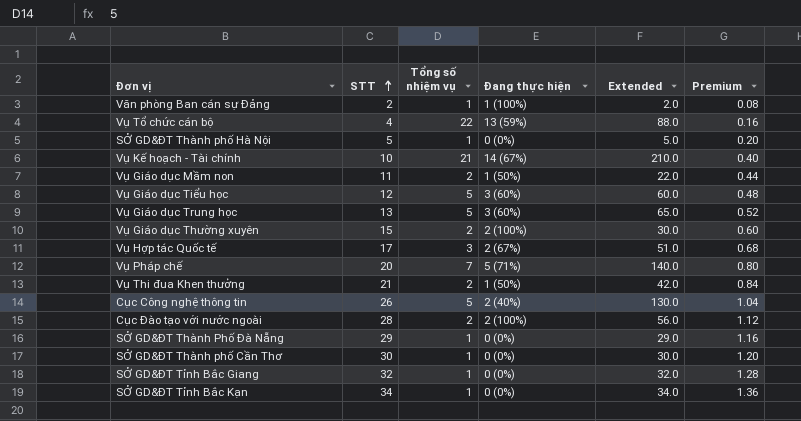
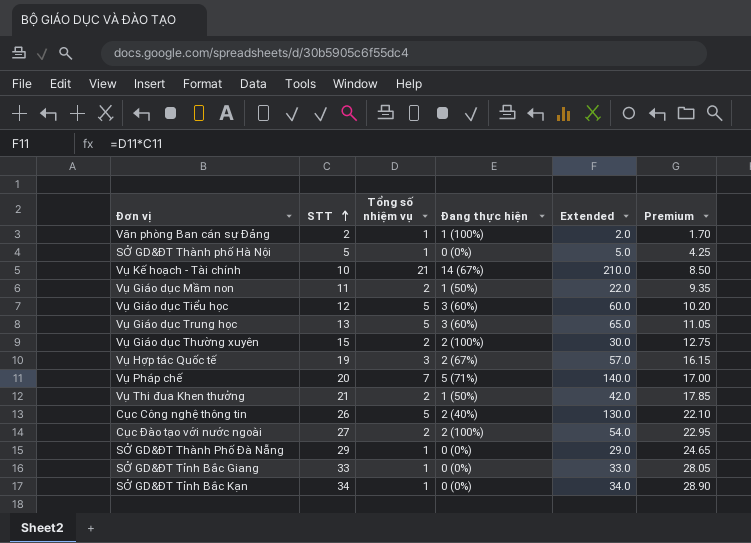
column Premium | formula: [STT] * 0.04 -> [STT] * 0.85
row Vụ Tổ chức cán bộ: 4 | 22 | 13 (59%) | 88.0 | 0.16 -> none
row SỞ GD&ĐT Thành phố Cần Thơ: 30 | 1 | 0 (0%) | 30.0 | 1.20 -> none
Vụ Hợp tác Quốc tế | STT: 17 -> 19
Vụ Hợp tác Quốc tế | Extended: 51.0 -> 57.0
Cục Đào tạo với nước ngoài | STT: 28 -> 27
Cục Đào tạo với nước ngoài | Extended: 56.0 -> 54.0
SỞ GD&ĐT Tỉnh Bắc Giang | STT: 32 -> 33
SỞ GD&ĐT Tỉnh Bắc Giang | Extended: 32.0 -> 33.0

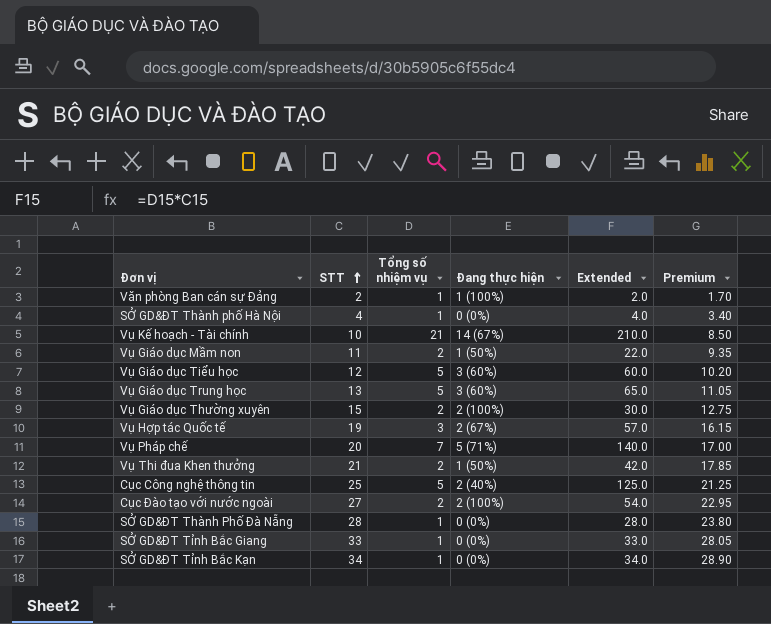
SỞ GD&ĐT Thành phố Hà Nội | STT: 5 -> 4
SỞ GD&ĐT Thành phố Hà Nội | Extended: 5.0 -> 4.0
SỞ GD&ĐT Thành phố Hà Nội | Premium: 4.25 -> 3.40
Cục Công nghệ thông tin | STT: 26 -> 25
Cục Công nghệ thông tin | Extended: 130.0 -> 125.0
Cục Công nghệ thông tin | Premium: 22.10 -> 21.25
SỞ GD&ĐT Thành Phố Đà Nẵng | STT: 29 -> 28
SỞ GD&ĐT Thành Phố Đà Nẵng | Extended: 29.0 -> 28.0
SỞ GD&ĐT Thành Phố Đà Nẵng | Premium: 24.65 -> 23.80

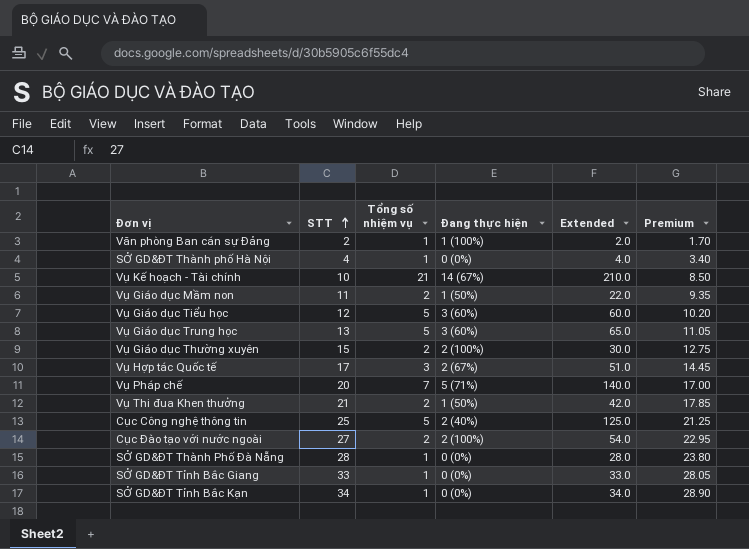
Vụ Hợp tác Quốc tế | STT: 19 -> 17
Vụ Hợp tác Quốc tế | Extended: 57.0 -> 51.0
Vụ Hợp tác Quốc tế | Premium: 16.15 -> 14.45

